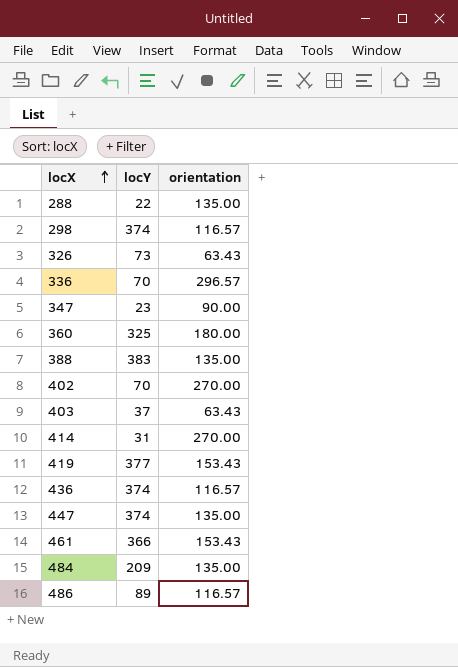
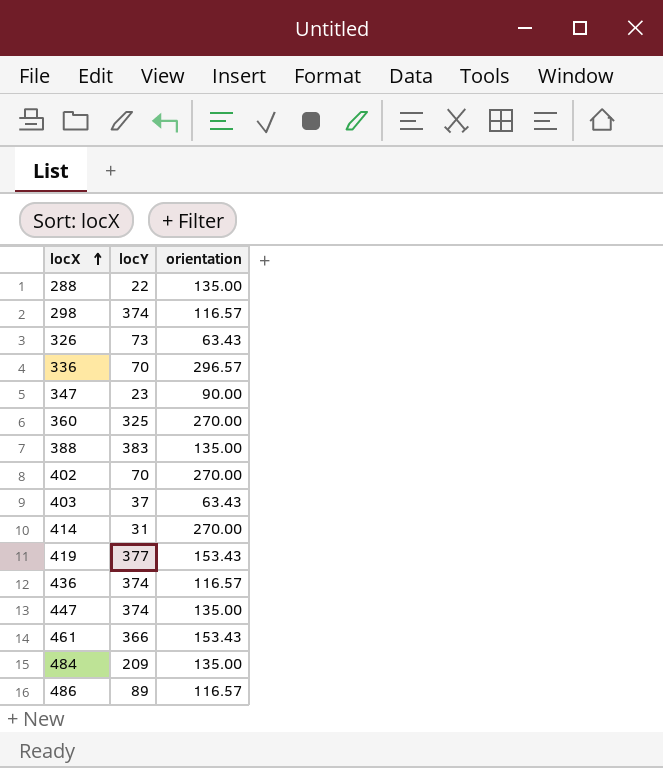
360 | orientation: 180.00 -> 270.00

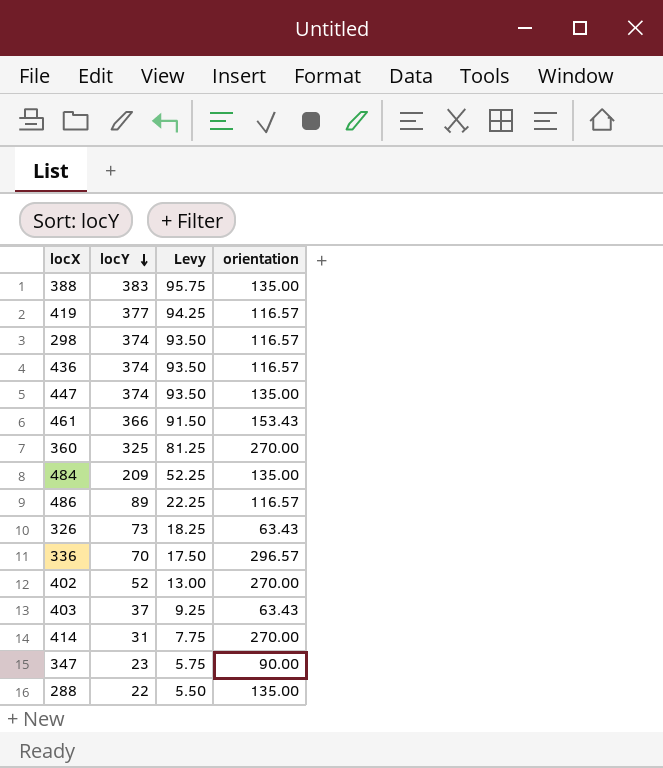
row order: locX ascending -> locY descending
column Levy | formula: none -> [locY] * 0.25
419 | orientation: 153.43 -> 116.57
402 | locY: 70 -> 52

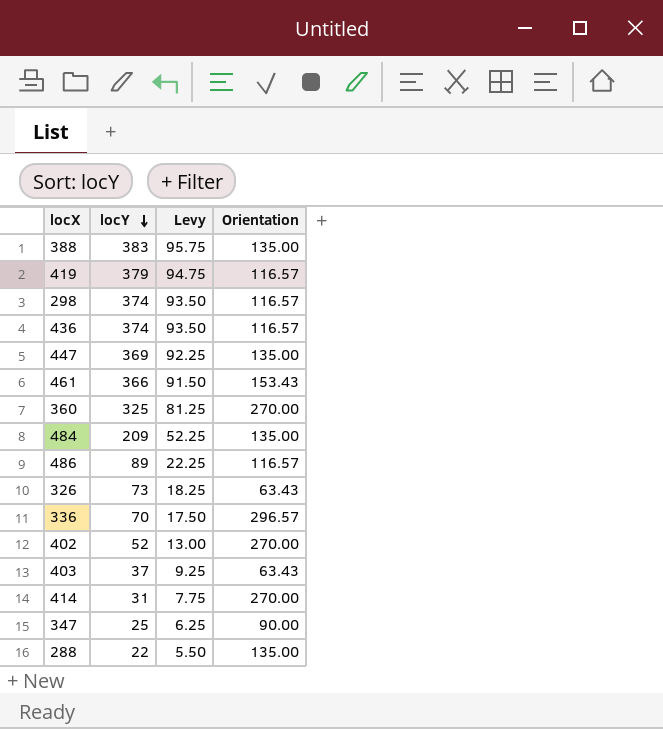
column name: orientation -> Orientation
419 | locY: 377 -> 379
419 | Levy: 94.25 -> 94.75
447 | locY: 374 -> 369
447 | Levy: 93.50 -> 92.25
347 | locY: 23 -> 25
347 | Levy: 5.75 -> 6.25

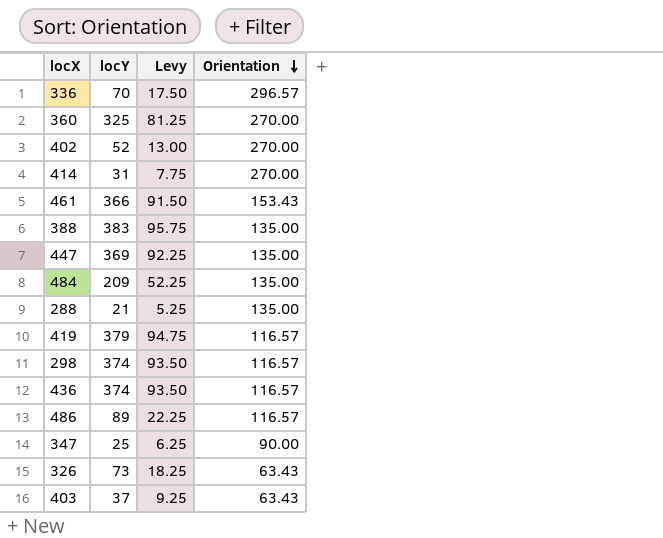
row order: locY descending -> Orientation descending
288 | locY: 22 -> 21
288 | Levy: 5.50 -> 5.25

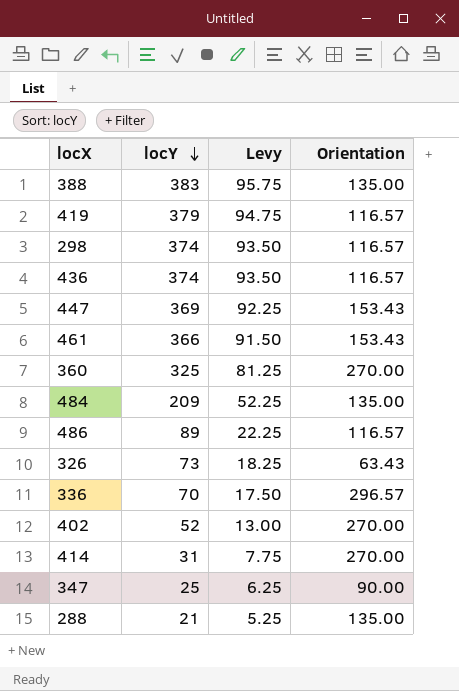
row order: Orientation descending -> locY descending
row 403: 37 | 9.25 | 63.43 -> none
447 | Orientation: 135.00 -> 153.43

